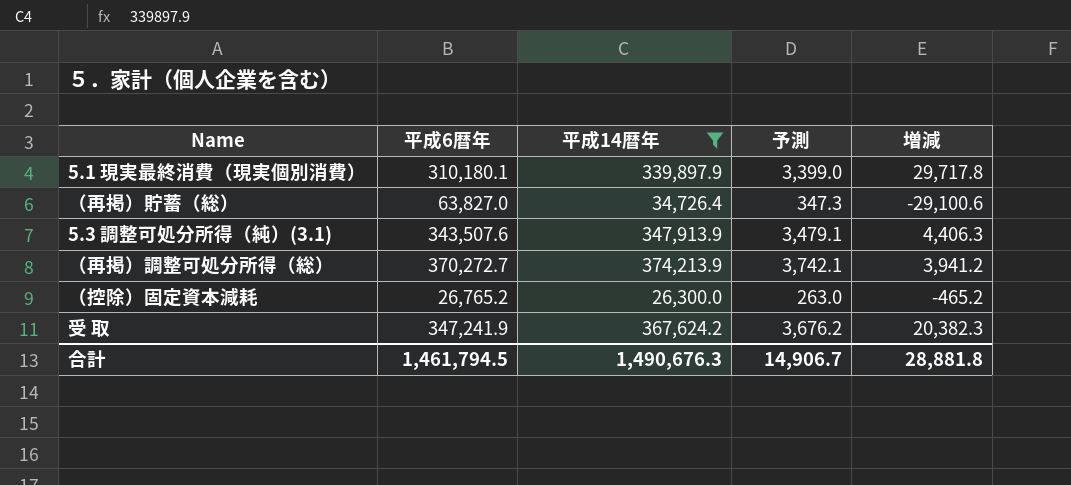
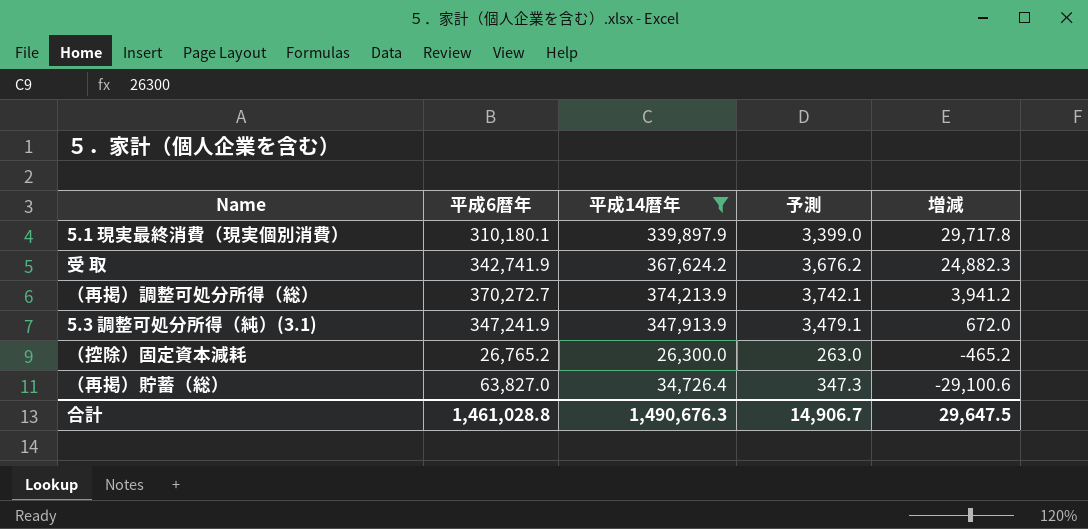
row order: none -> 増減 descending
受 取 | 平成6暦年: 347,241.9 -> 342,741.9
受 取 | 増減: 20,382.3 -> 24,882.3
5.3 調整可処分所得（純）(3.1) | 平成6暦年: 343,507.6 -> 347,241.9
5.3 調整可処分所得（純）(3.1) | 増減: 4,406.3 -> 672.0
合計 | 平成6暦年: 1,461,794.5 -> 1,461,028.8
合計 | 増減: 28,881.8 -> 29,647.5

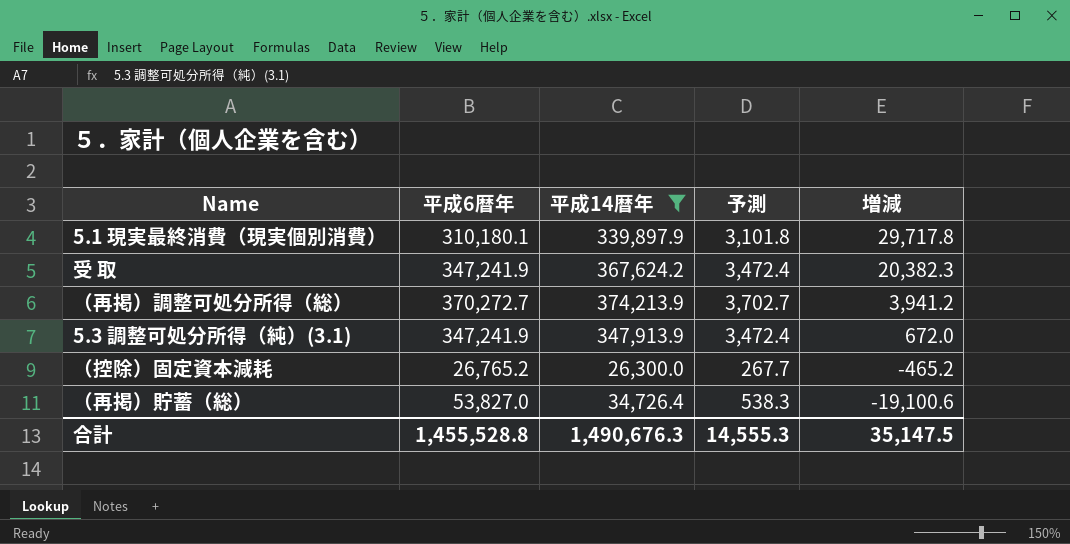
column 予測 | formula: [平成14暦年] * 0.01 -> [平成6暦年] * 0.01
受 取 | 平成6暦年: 342,741.9 -> 347,241.9
受 取 | 増減: 24,882.3 -> 20,382.3
（再掲）貯蓄（総） | 平成6暦年: 63,827.0 -> 53,827.0
（再掲）貯蓄（総） | 増減: -29,100.6 -> -19,100.6
合計 | 平成6暦年: 1,461,028.8 -> 1,455,528.8
合計 | 予測: 14,906.7 -> 14,555.3
合計 | 増減: 29,647.5 -> 35,147.5

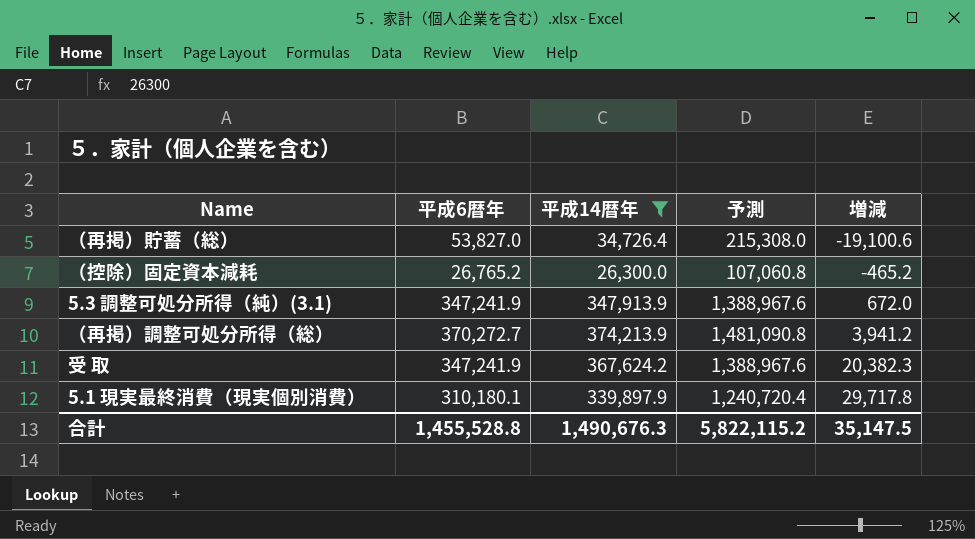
row order: 増減 descending -> 増減 ascending
column 予測 | formula: [平成6暦年] * 0.01 -> [平成6暦年] * 4
合計 | 予測: 14,555.3 -> 5,822,115.2

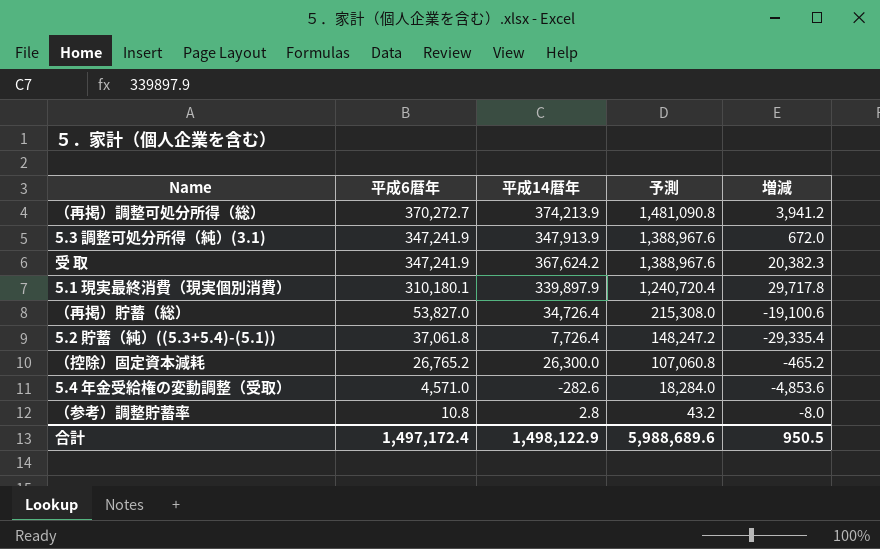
filter: 平成14暦年 >= 26,300.0 -> none
row order: 増減 ascending -> 平成6暦年 descending
合計 | 平成6暦年: 1,455,528.8 -> 1,497,172.4
合計 | 平成14暦年: 1,490,676.3 -> 1,498,122.9
合計 | 予測: 5,822,115.2 -> 5,988,689.6
合計 | 増減: 35,147.5 -> 950.5

